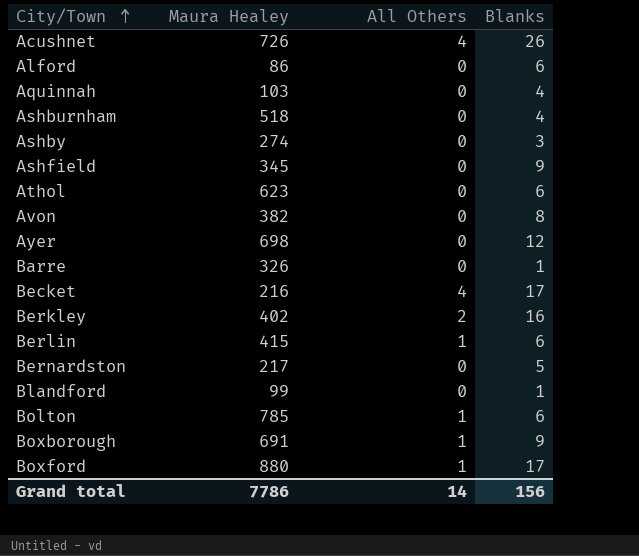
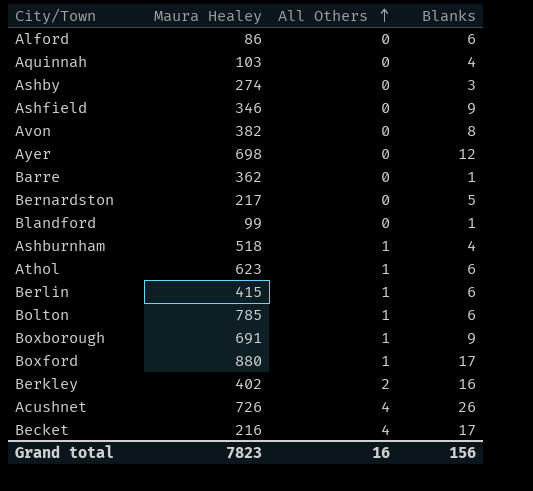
row order: City/Town ascending -> All Others ascending
Ashfield | Maura Healey: 345 -> 346
Barre | Maura Healey: 326 -> 362
Ashburnham | All Others: 0 -> 1
Athol | All Others: 0 -> 1
Grand total | Maura Healey: 7786 -> 7823
Grand total | All Others: 14 -> 16

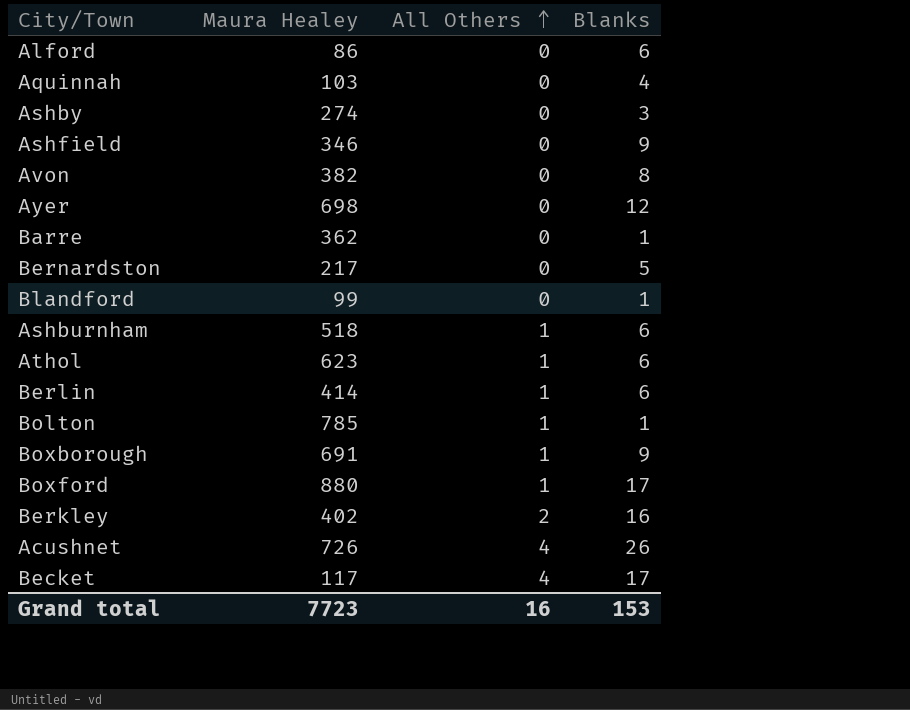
Ashburnham | Blanks: 4 -> 6
Berlin | Maura Healey: 415 -> 414
Bolton | Blanks: 6 -> 1
Becket | Maura Healey: 216 -> 117
Grand total | Maura Healey: 7823 -> 7723
Grand total | Blanks: 156 -> 153

